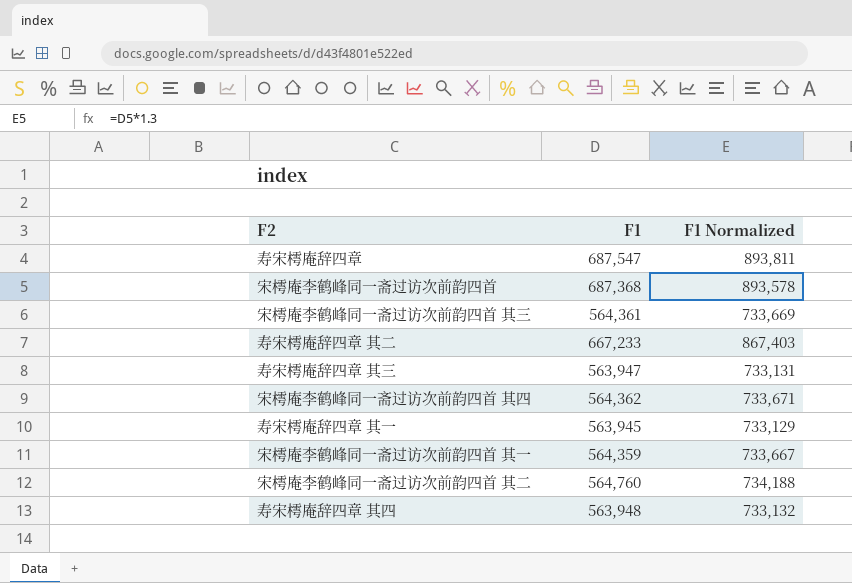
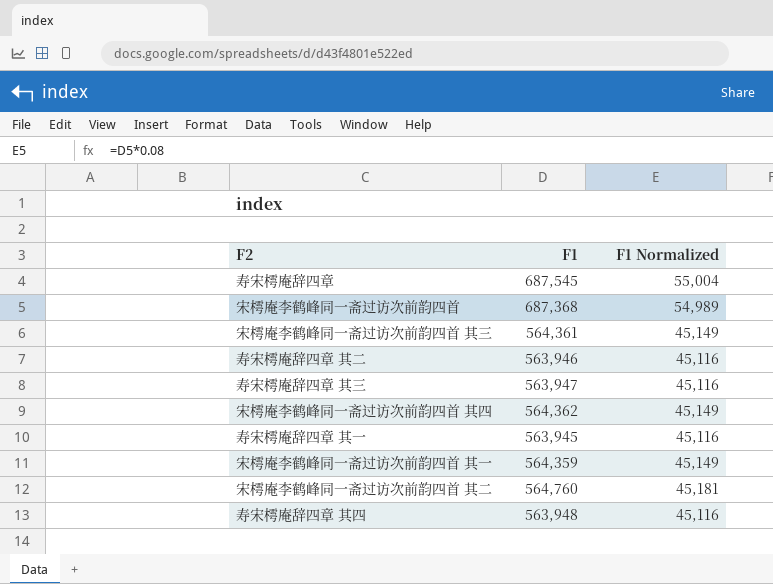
column F1 Normalized | formula: [F1] * 1.3 -> [F1] * 0.08
寿宋樗庵辞四章 | F1: 687,547 -> 687,545
寿宋樗庵辞四章 其二 | F1: 667,233 -> 563,946

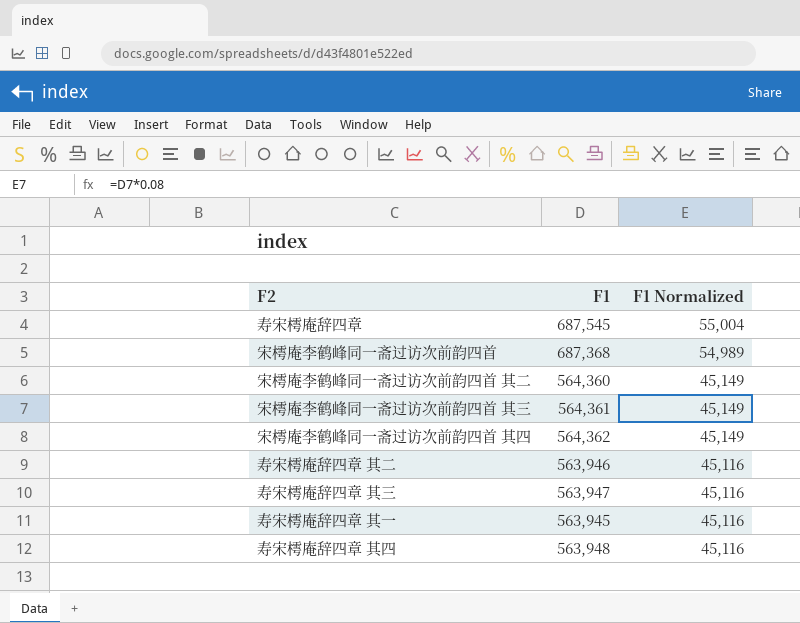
row order: none -> F1 Normalized descending
row 宋樗庵李鹤峰同一斋过访次前韵四首 其一: 564,359 | 45,149 -> none
宋樗庵李鹤峰同一斋过访次前韵四首 其二 | F1: 564,760 -> 564,360
宋樗庵李鹤峰同一斋过访次前韵四首 其二 | F1 Normalized: 45,181 -> 45,149

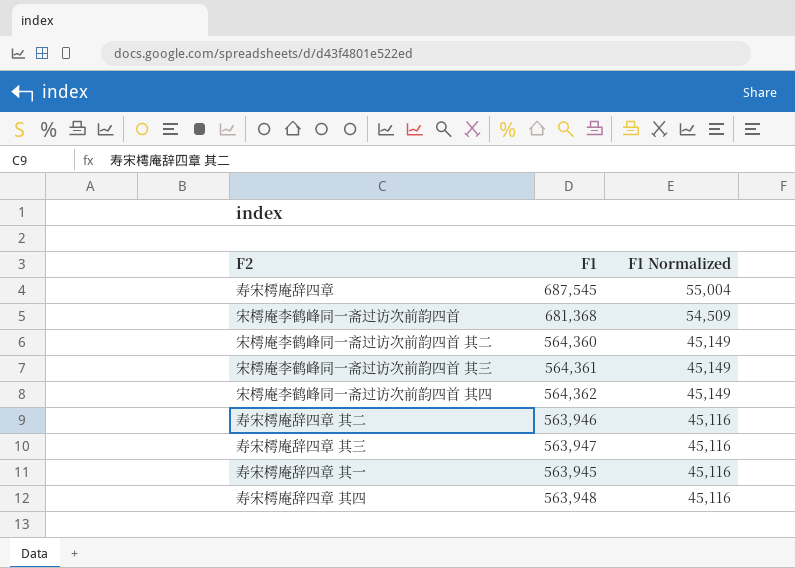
宋樗庵李鹤峰同一斋过访次前韵四首 | F1: 687,368 -> 681,368
宋樗庵李鹤峰同一斋过访次前韵四首 | F1 Normalized: 54,989 -> 54,509

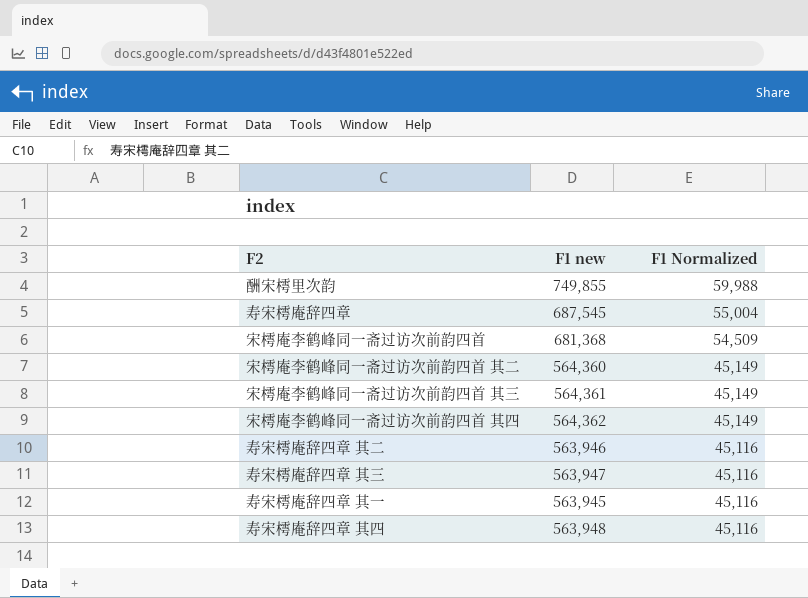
column name: F1 -> F1 new
row 酬宋樗里次韵: none -> 749,855 | 59,988

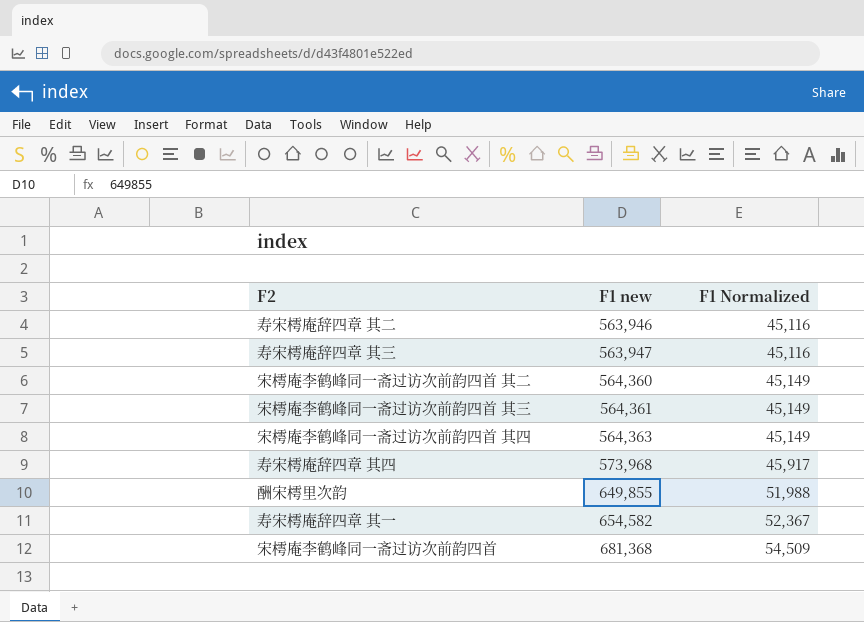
row order: F1 Normalized descending -> F1 new ascending
row 寿宋樗庵辞四章: 687,545 | 55,004 -> none
宋樗庵李鹤峰同一斋过访次前韵四首 其四 | F1 new: 564,362 -> 564,363
寿宋樗庵辞四章 其四 | F1 new: 563,948 -> 573,968
寿宋樗庵辞四章 其四 | F1 Normalized: 45,116 -> 45,917
酬宋樗里次韵 | F1 new: 749,855 -> 649,855
酬宋樗里次韵 | F1 Normalized: 59,988 -> 51,988
寿宋樗庵辞四章 其一 | F1 new: 563,945 -> 654,582
寿宋樗庵辞四章 其一 | F1 Normalized: 45,116 -> 52,367

